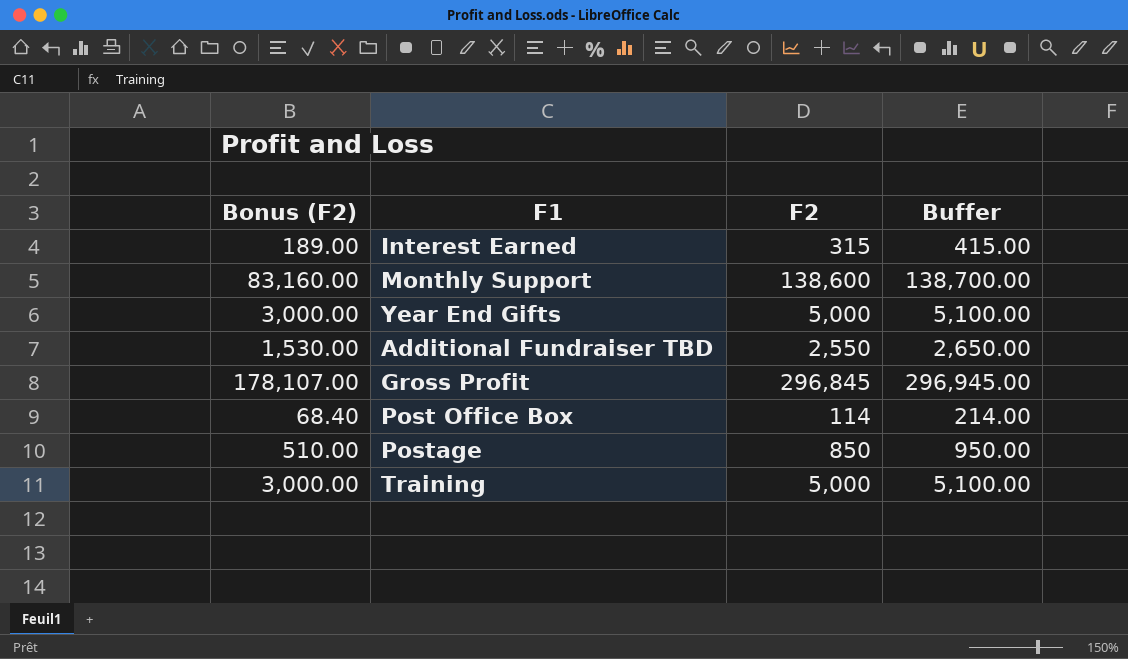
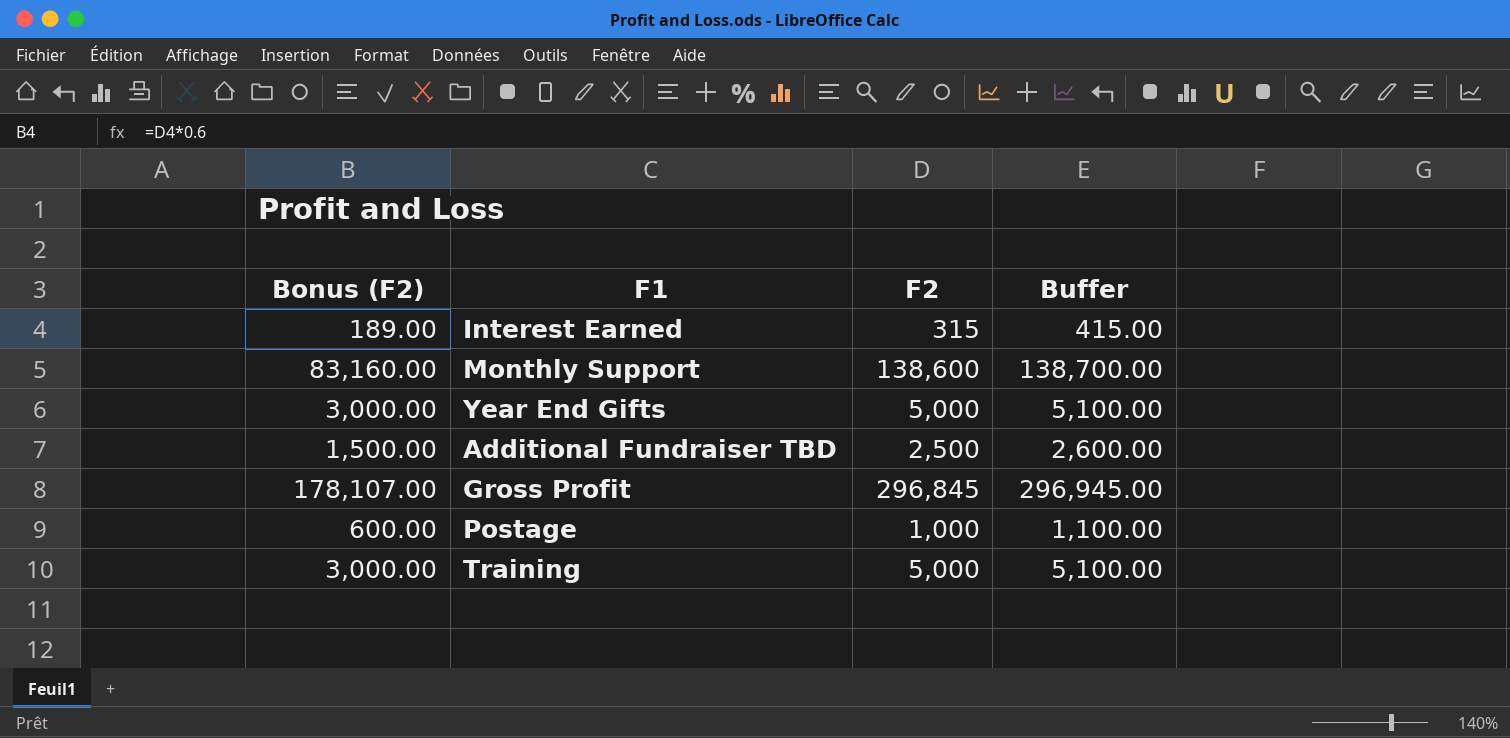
row Post Office Box: 68.40 | 114 | 214.00 -> none
Additional Fundraiser TBD | Bonus (F2): 1,530.00 -> 1,500.00
Additional Fundraiser TBD | F2: 2,550 -> 2,500
Additional Fundraiser TBD | Buffer: 2,650.00 -> 2,600.00
Postage | Bonus (F2): 510.00 -> 600.00
Postage | F2: 850 -> 1,000
Postage | Buffer: 950.00 -> 1,100.00

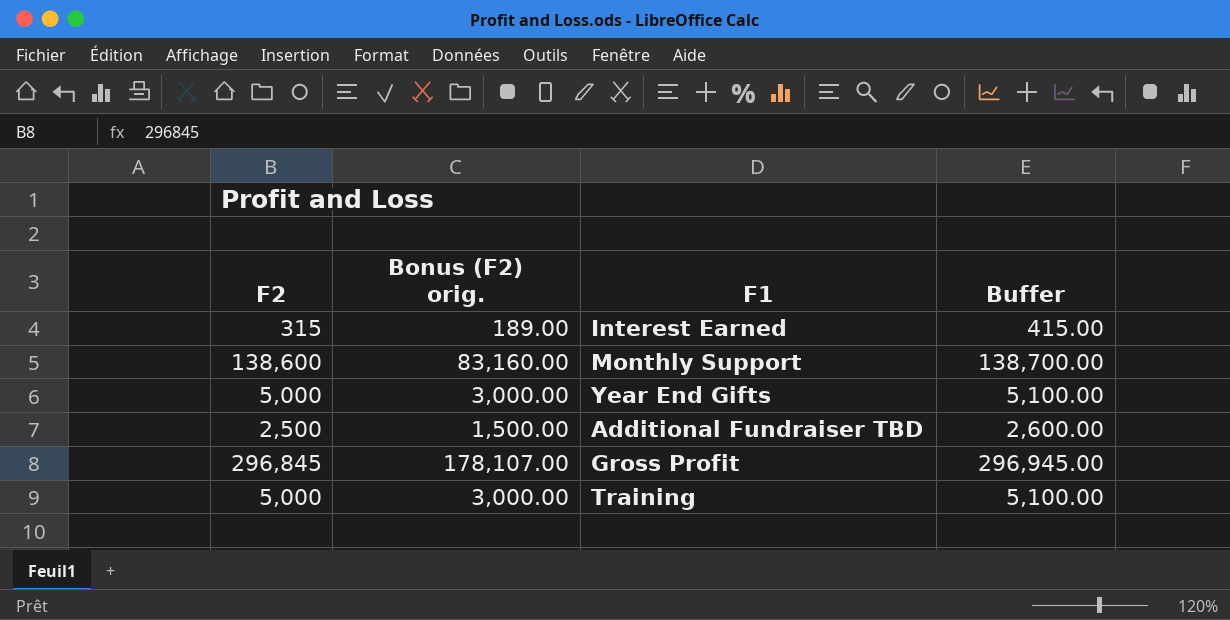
column F2 | position: 3 -> 1
column name: Bonus (F2) -> Bonus (F2) orig.
row Postage: 600.00 | 1,000 | 1,100.00 -> none

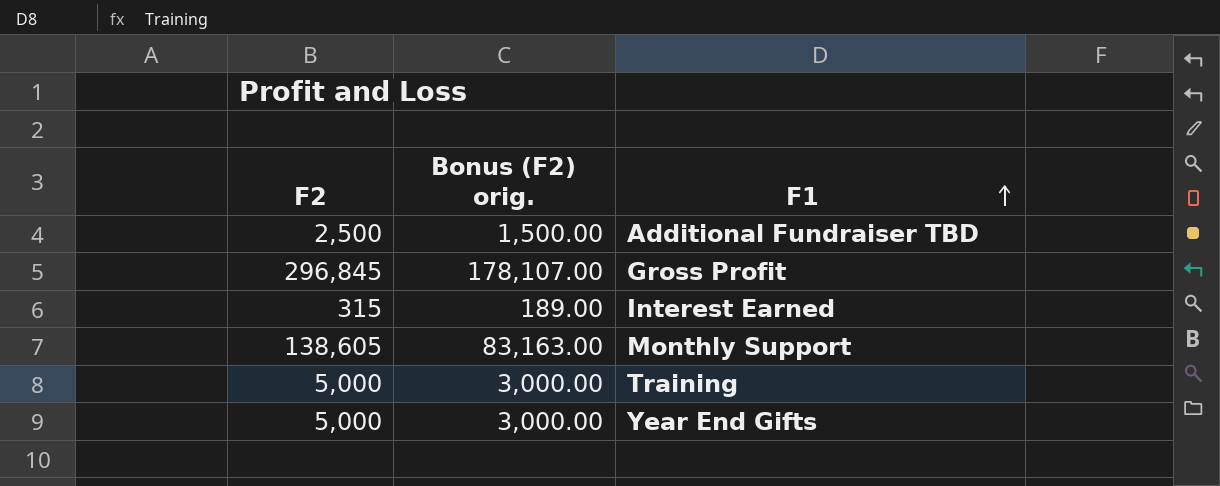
row order: none -> F1 ascending
column Buffer | formula: [F2] + 100 -> none
Monthly Support | F2: 138,600 -> 138,605
Monthly Support | Bonus (F2) orig.: 83,160.00 -> 83,163.00

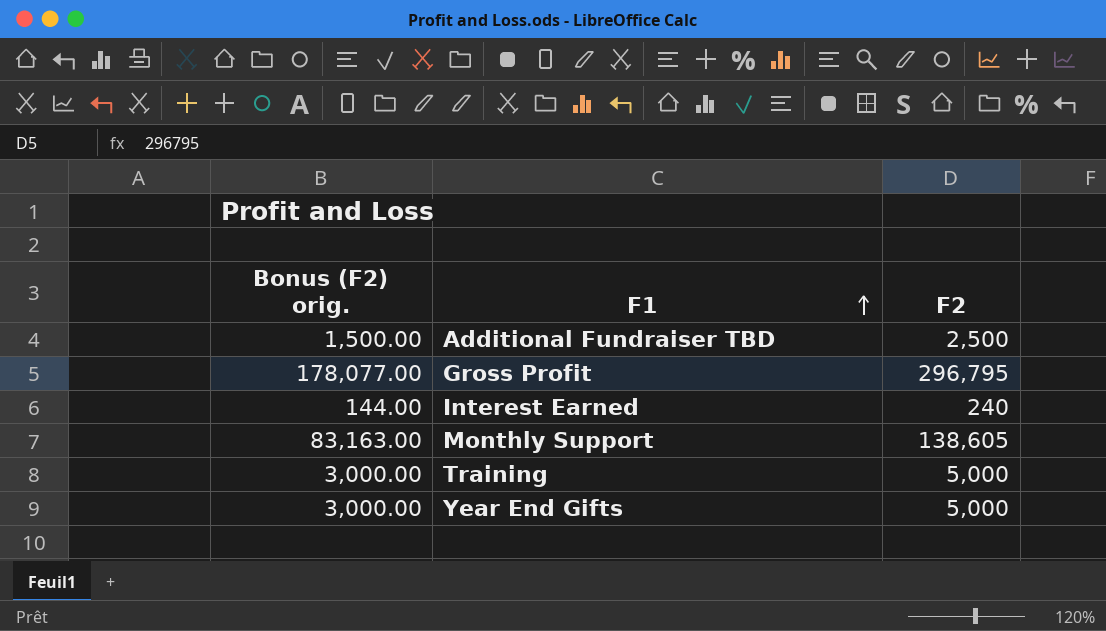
column F2 | position: 1 -> 3
Gross Profit | Bonus (F2) orig.: 178,107.00 -> 178,077.00
Gross Profit | F2: 296,845 -> 296,795
Interest Earned | Bonus (F2) orig.: 189.00 -> 144.00
Interest Earned | F2: 315 -> 240

